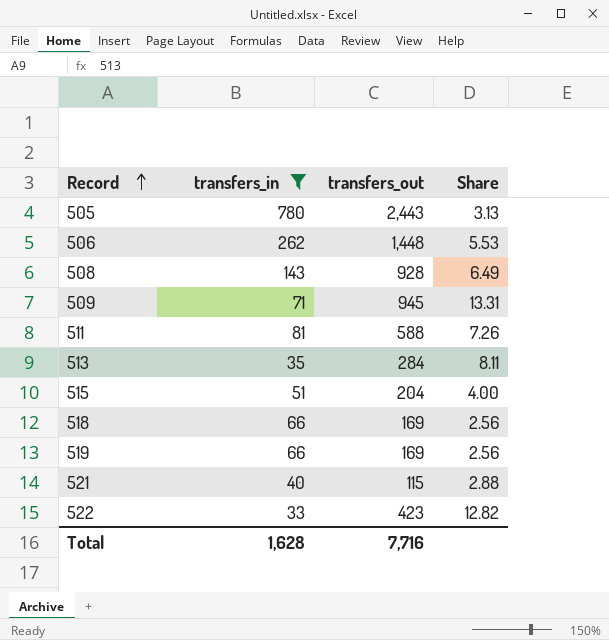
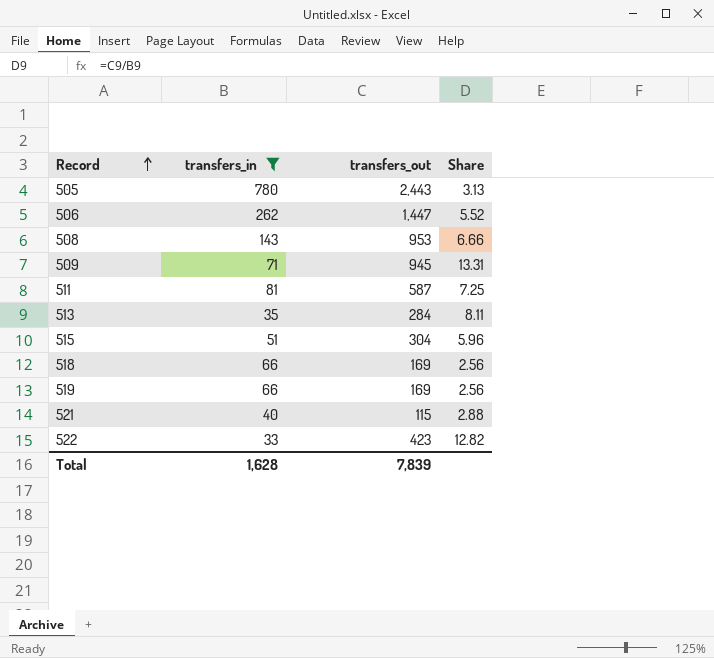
506 | transfers_out: 1,448 -> 1,447
506 | Share: 5.53 -> 5.52
508 | transfers_out: 928 -> 953
508 | Share: 6.49 -> 6.66
511 | transfers_out: 588 -> 587
511 | Share: 7.26 -> 7.25
515 | transfers_out: 204 -> 304
515 | Share: 4.00 -> 5.96
Total | transfers_out: 7,716 -> 7,839

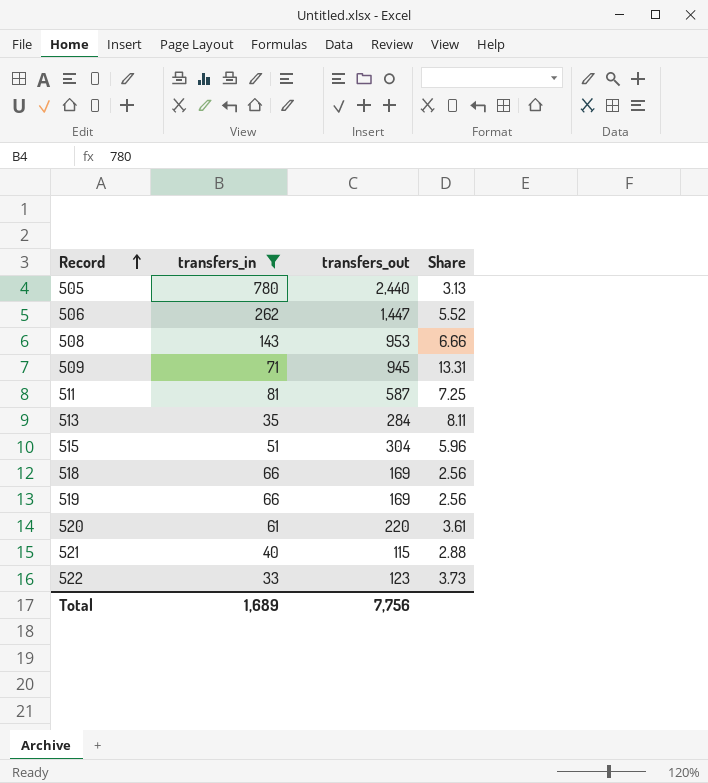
505 | transfers_out: 2,443 -> 2,440
row 520: none -> 61 | 220 | 3.61
522 | transfers_out: 423 -> 123
522 | Share: 12.82 -> 3.73
Total | transfers_in: 1,628 -> 1,689
Total | transfers_out: 7,839 -> 7,756

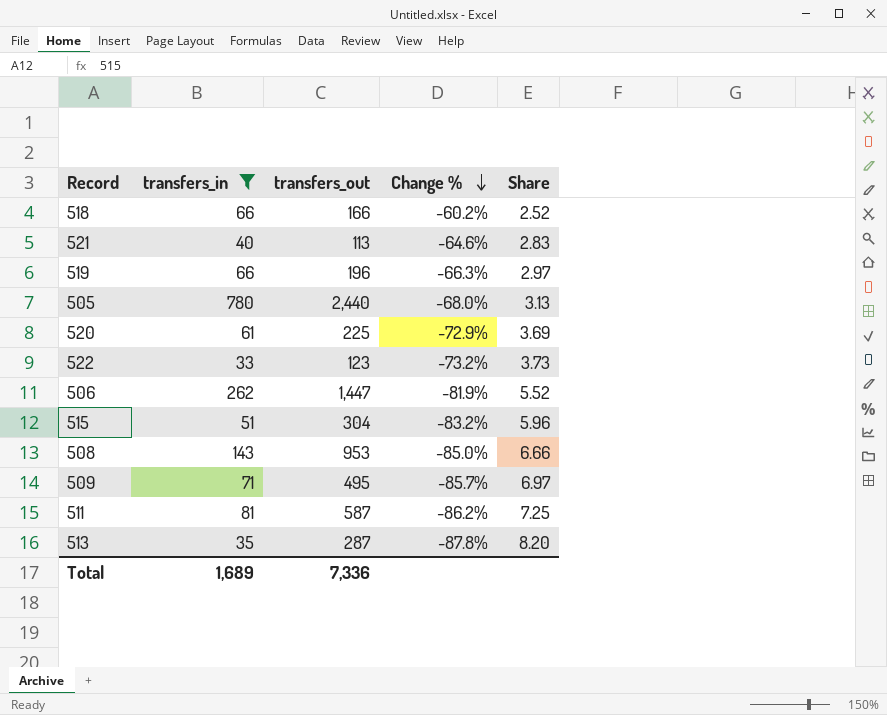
row order: Record ascending -> Change % descending
column Change % | formula: none -> ([transfers_in] - [transfers_out]) / [transfers_out]
518 | transfers_out: 169 -> 166
518 | Share: 2.56 -> 2.52
521 | transfers_out: 115 -> 113
521 | Share: 2.88 -> 2.83
519 | transfers_out: 169 -> 196
519 | Share: 2.56 -> 2.97
520 | transfers_out: 220 -> 225
520 | Share: 3.61 -> 3.69
509 | transfers_out: 945 -> 495
509 | Share: 13.31 -> 6.97
513 | transfers_out: 284 -> 287
513 | Share: 8.11 -> 8.20
Total | transfers_out: 7,756 -> 7,336

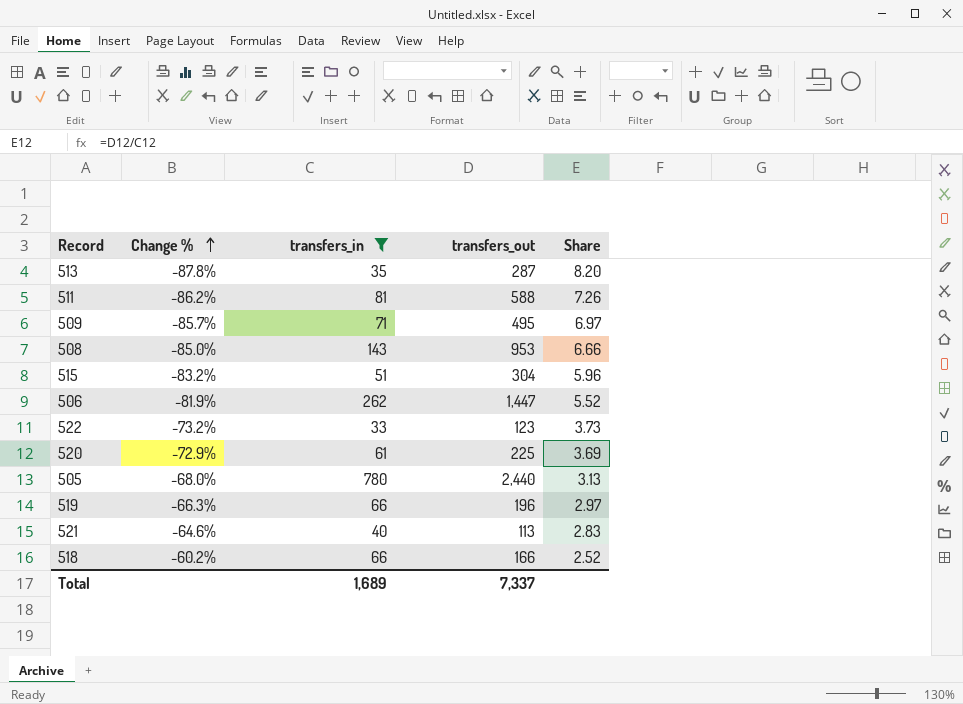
row order: Change % descending -> Change % ascending
column Change % | position: 4 -> 2
511 | transfers_out: 587 -> 588
511 | Share: 7.25 -> 7.26
Total | transfers_out: 7,336 -> 7,337

